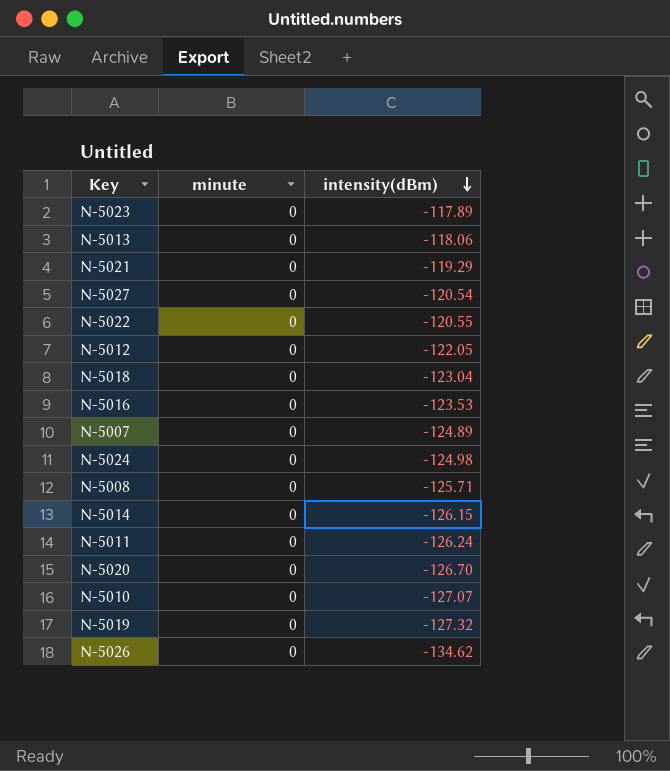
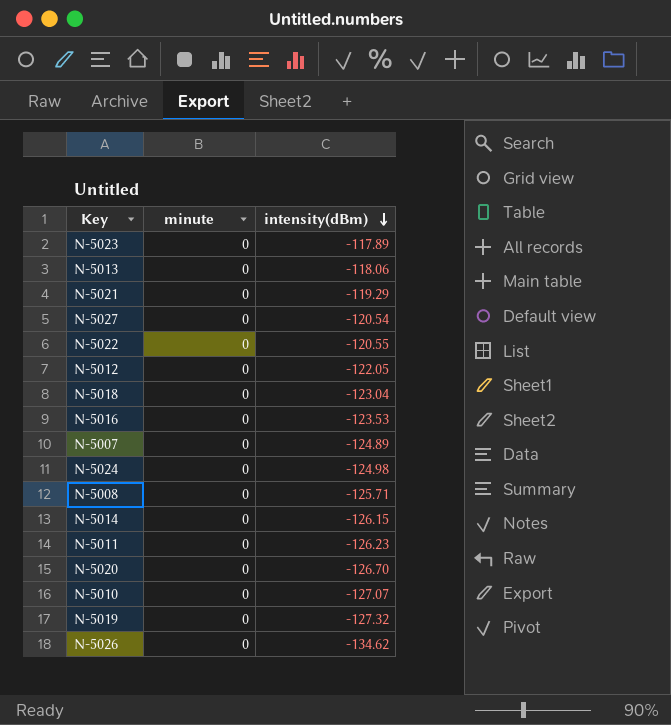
N-5011 | intensity(dBm): -126.24 -> -126.23

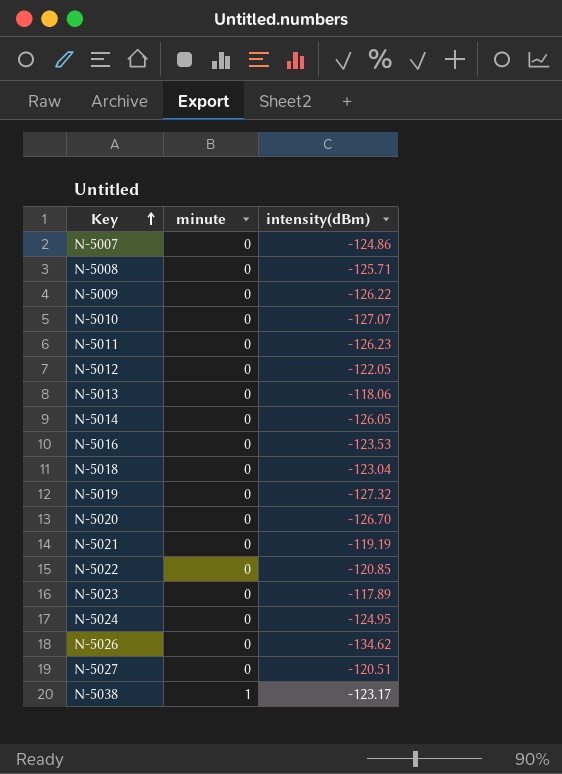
row order: intensity(dBm) descending -> Key ascending
N-5007 | intensity(dBm): -124.89 -> -124.86
row N-5009: none -> 0 | -126.22
N-5014 | intensity(dBm): -126.15 -> -126.05
N-5021 | intensity(dBm): -119.29 -> -119.19
N-5022 | intensity(dBm): -120.55 -> -120.85
N-5024 | intensity(dBm): -124.98 -> -124.95
N-5027 | intensity(dBm): -120.54 -> -120.51
row N-5038: none -> 1 | -123.17

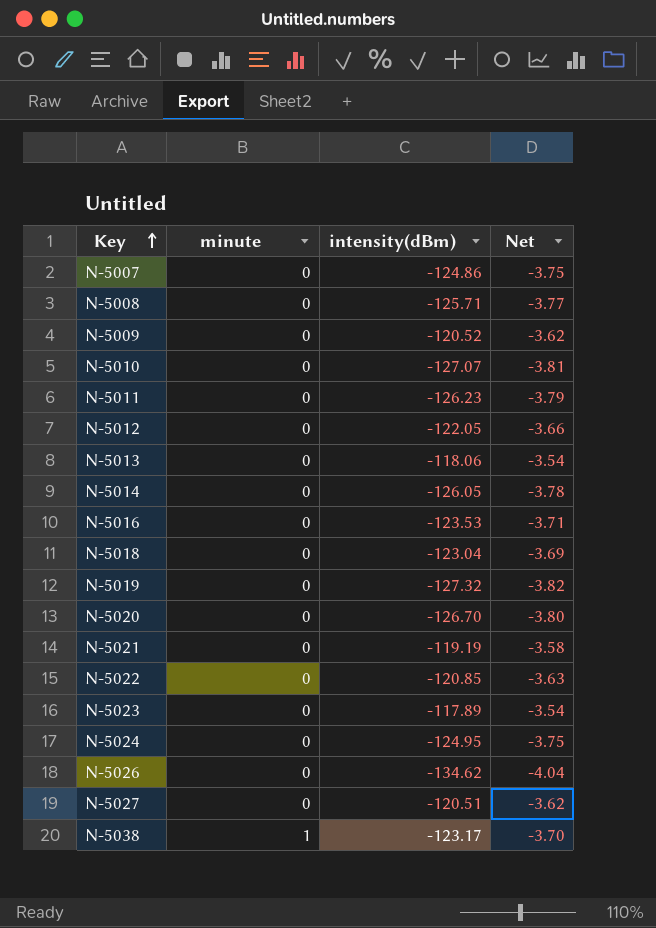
column Net | formula: none -> [intensity(dBm)] * 0.03
N-5009 | intensity(dBm): -126.22 -> -120.52

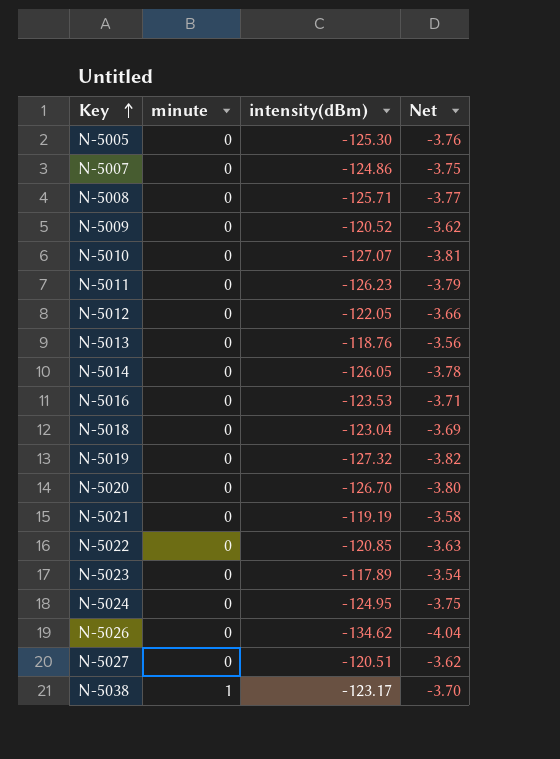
row N-5005: none -> 0 | -125.30 | -3.76
N-5013 | intensity(dBm): -118.06 -> -118.76
N-5013 | Net: -3.54 -> -3.56

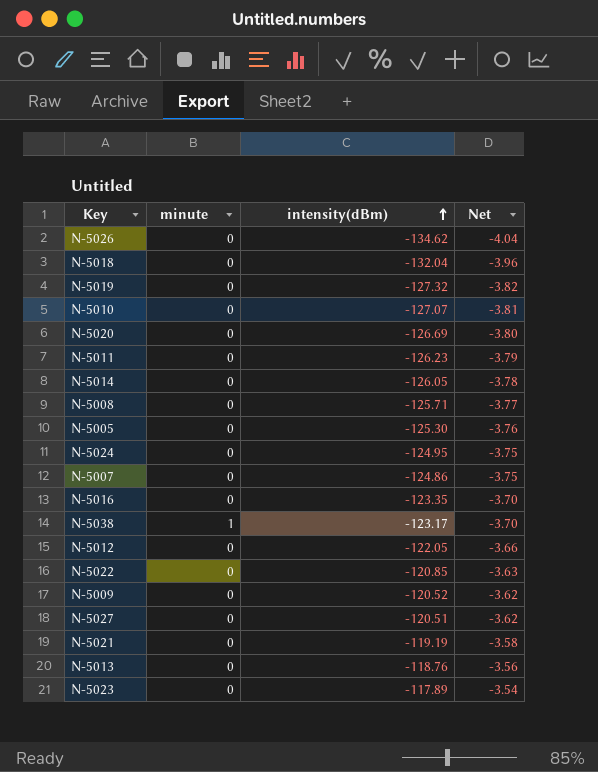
row order: Key ascending -> intensity(dBm) ascending
N-5018 | intensity(dBm): -123.04 -> -132.04
N-5018 | Net: -3.69 -> -3.96
N-5020 | intensity(dBm): -126.70 -> -126.69
N-5016 | intensity(dBm): -123.53 -> -123.35
N-5016 | Net: -3.71 -> -3.70

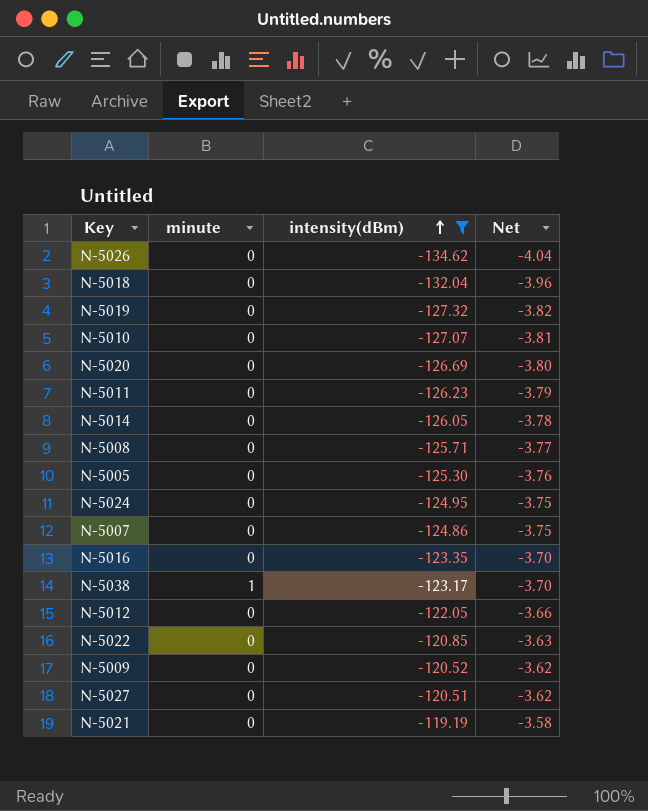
filter: none -> intensity(dBm) <= -119.19

